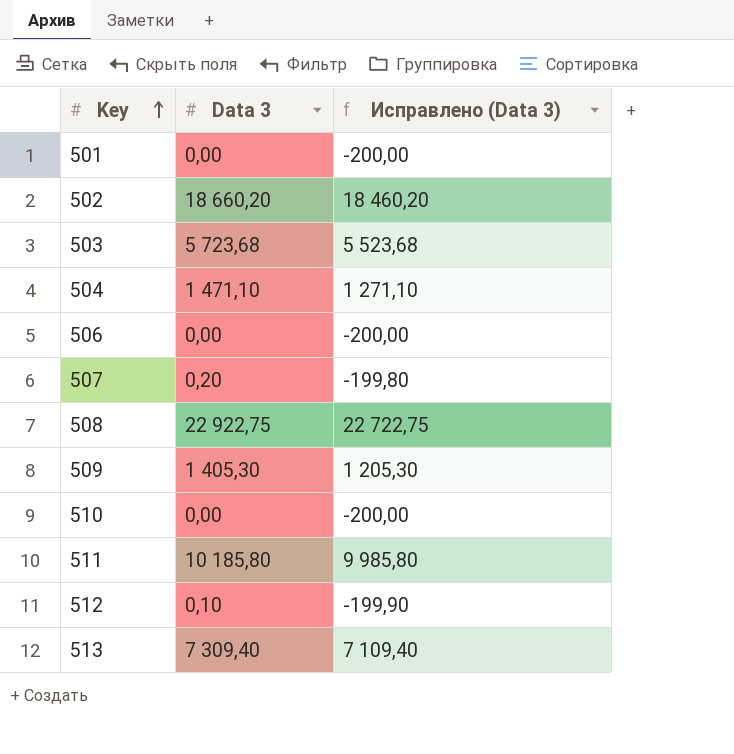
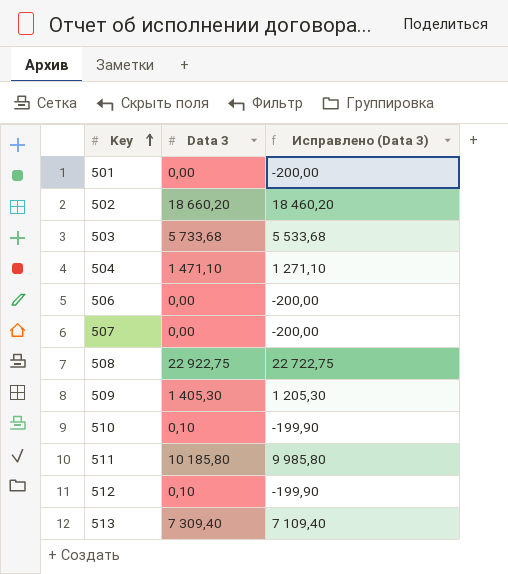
503 | Data 3: 5 723,68 -> 5 733,68
503 | Исправлено (Data 3): 5 523,68 -> 5 533,68
507 | Data 3: 0,20 -> 0,00
507 | Исправлено (Data 3): -199,80 -> -200,00
510 | Data 3: 0,00 -> 0,10
510 | Исправлено (Data 3): -200,00 -> -199,90

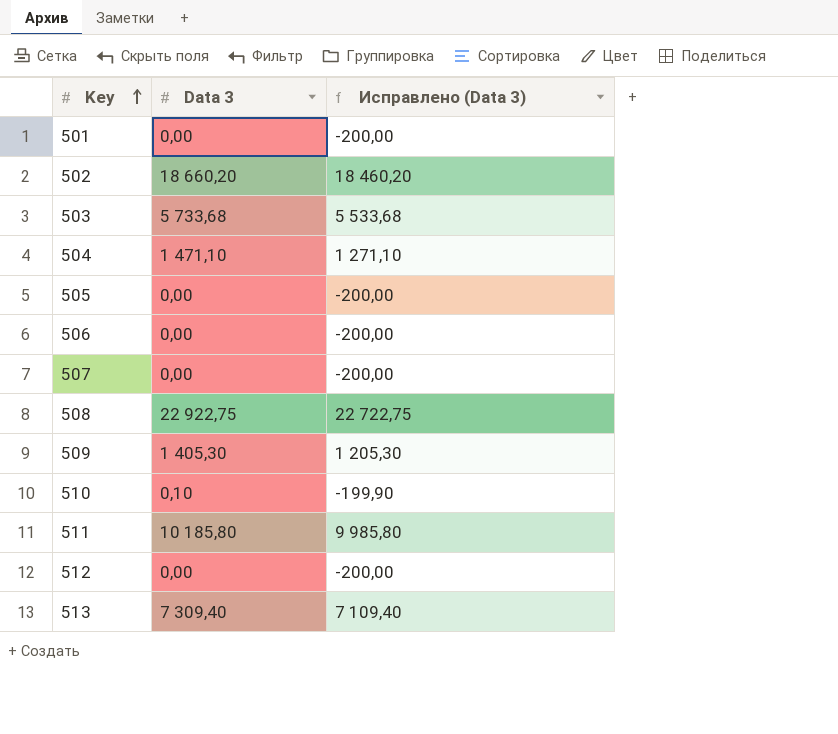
row 505: none -> 0,00 | -200,00
512 | Data 3: 0,10 -> 0,00
512 | Исправлено (Data 3): -199,90 -> -200,00

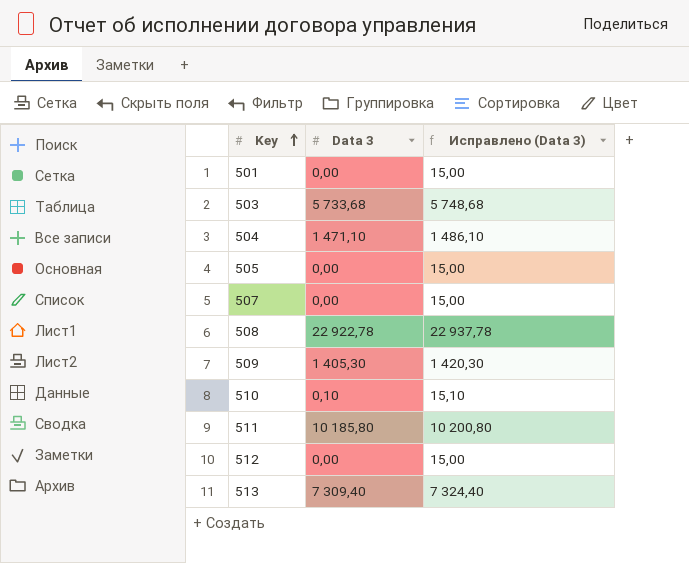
column Исправлено (Data 3) | formula: [Data 3] - 200 -> [Data 3] + 15
row 502: 18 660,20 | 18 460,20 -> none
row 506: 0,00 | -200,00 -> none
508 | Data 3: 22 922,75 -> 22 922,78

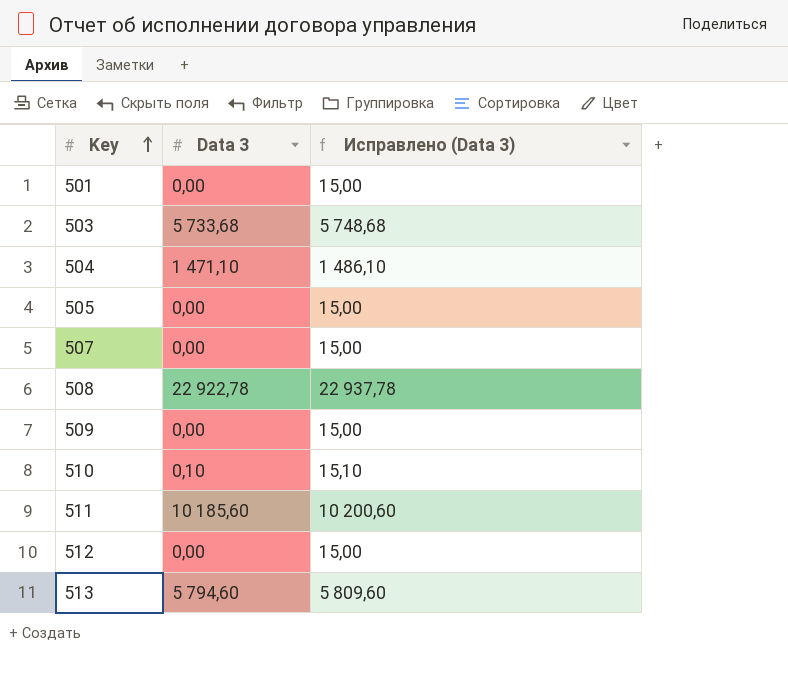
509 | Data 3: 1 405,30 -> 0,00
509 | Исправлено (Data 3): 1 420,30 -> 15,00
511 | Data 3: 10 185,80 -> 10 185,60
511 | Исправлено (Data 3): 10 200,80 -> 10 200,60
513 | Data 3: 7 309,40 -> 5 794,60
513 | Исправлено (Data 3): 7 324,40 -> 5 809,60

